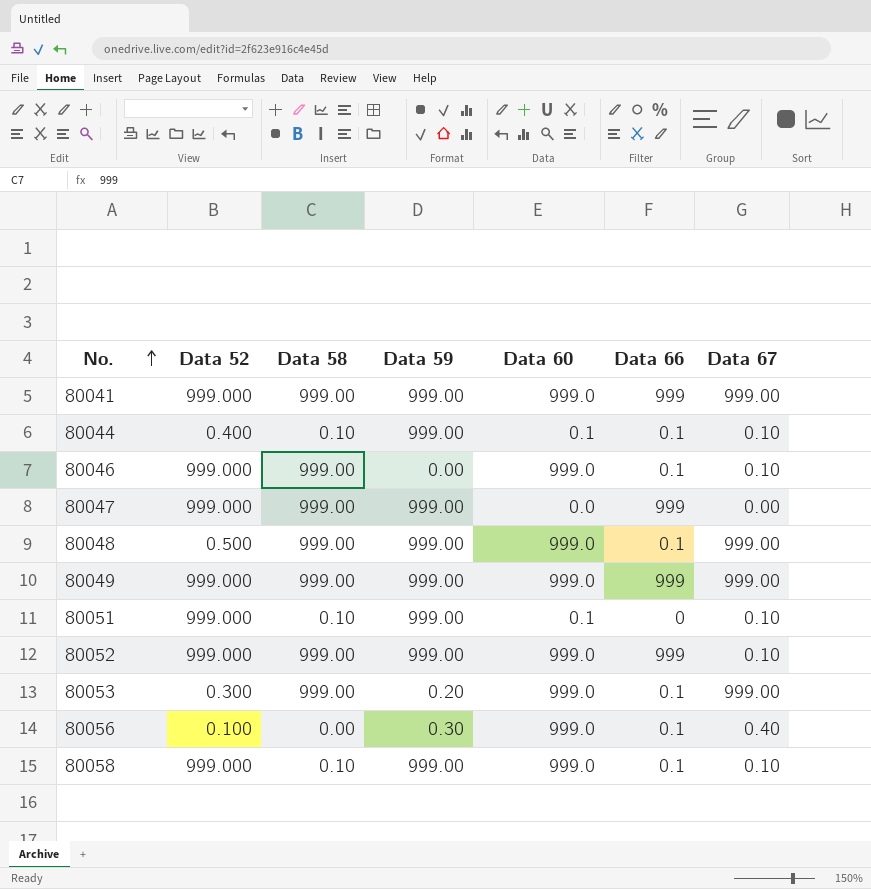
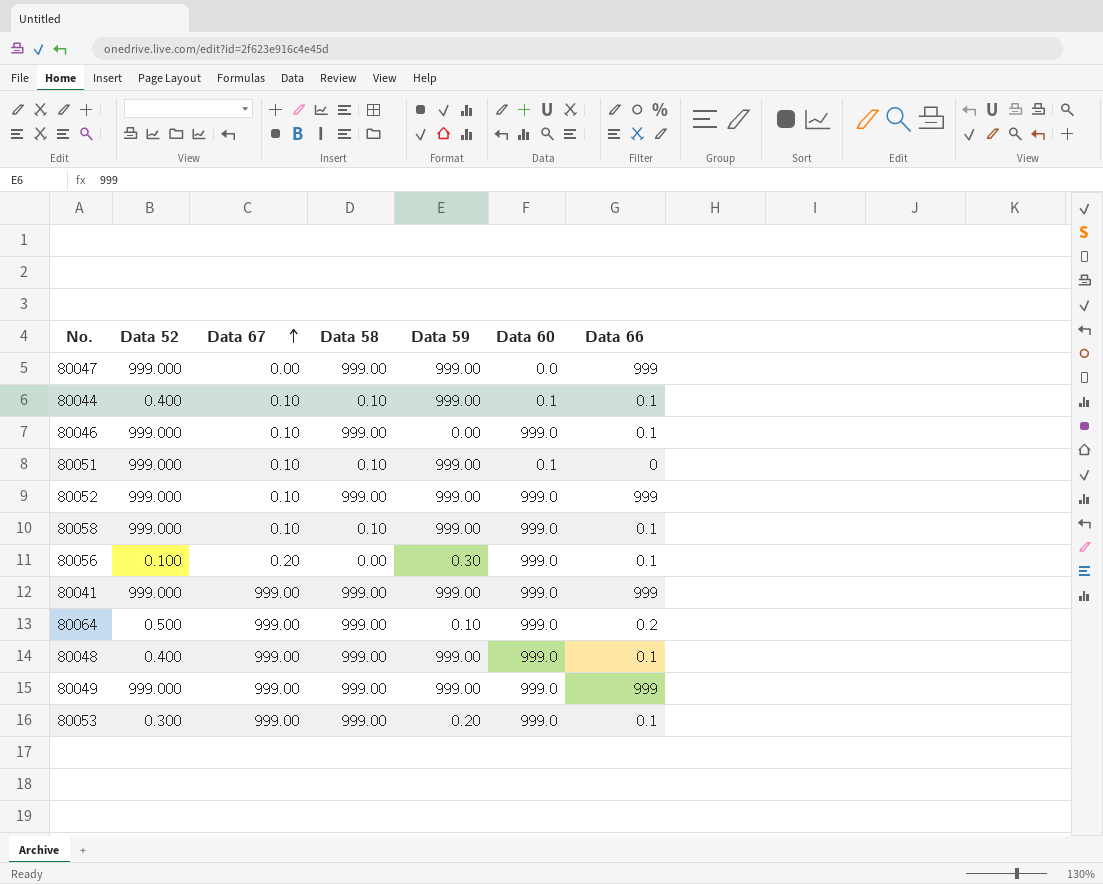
row order: No. ascending -> Data 67 ascending
column Data 67 | position: 7 -> 3
80056 | Data 67: 0.40 -> 0.20
row 80064: none -> 0.500 | 999.00 | 999.00 | 0.10 | 999.0 | 0.2
80048 | Data 52: 0.500 -> 0.400

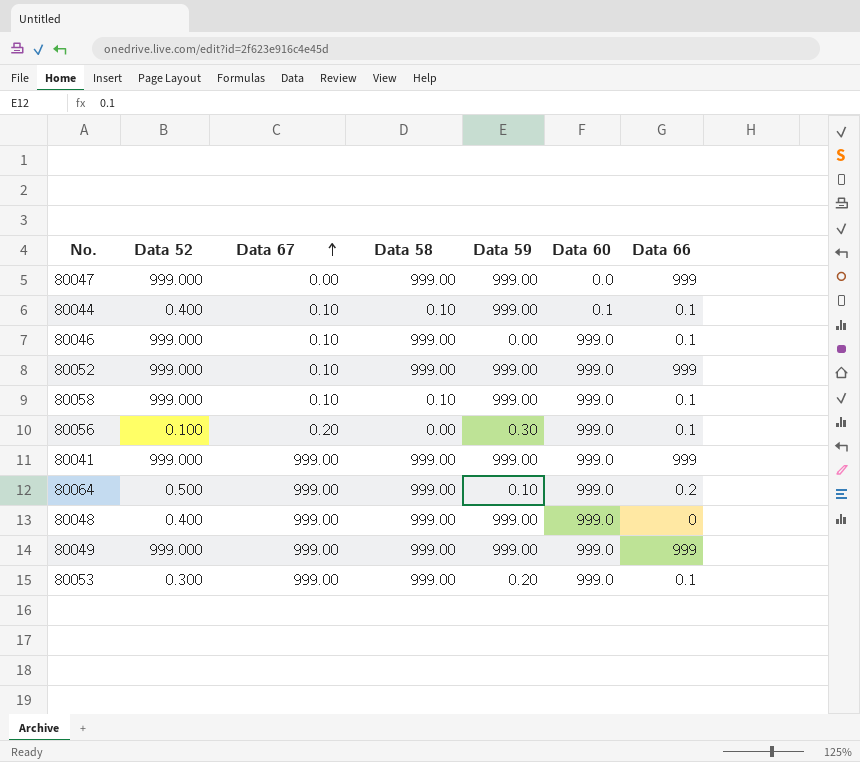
row 80051: 999.000 | 0.10 | 0.10 | 999.00 | 0.1 | 0 -> none
80048 | Data 66: 0.1 -> 0

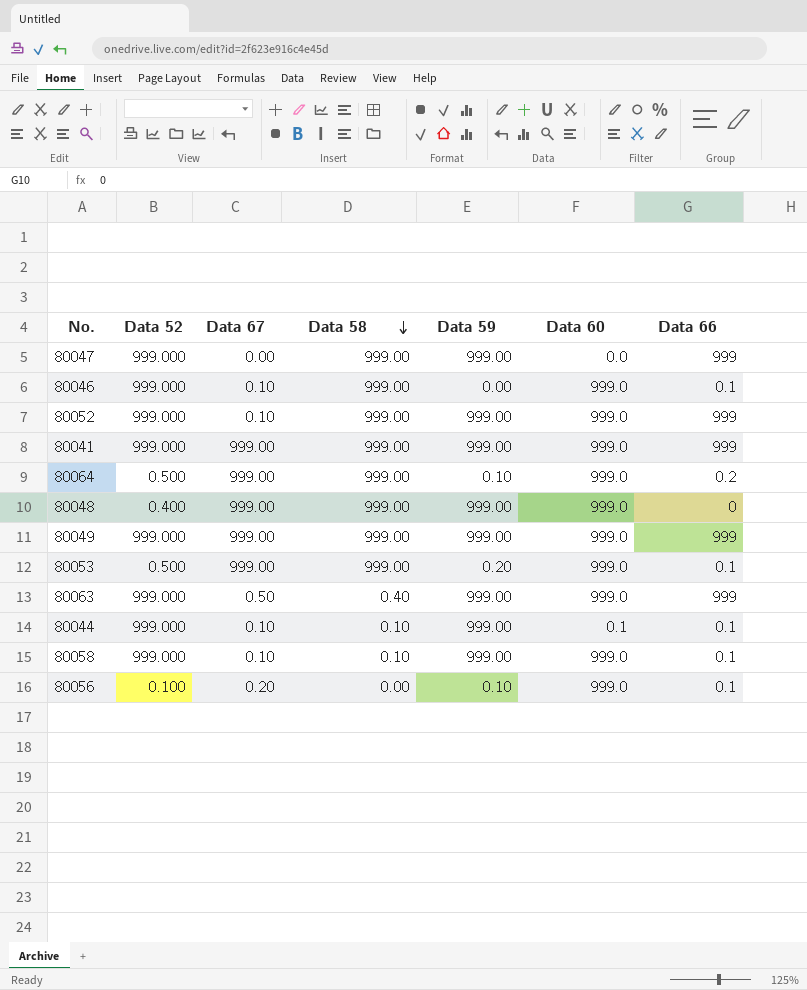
row order: Data 67 ascending -> Data 58 descending
80053 | Data 52: 0.300 -> 0.500
row 80063: none -> 999.000 | 0.50 | 0.40 | 999.00 | 999.0 | 999
80044 | Data 52: 0.400 -> 999.000
80056 | Data 59: 0.30 -> 0.10

